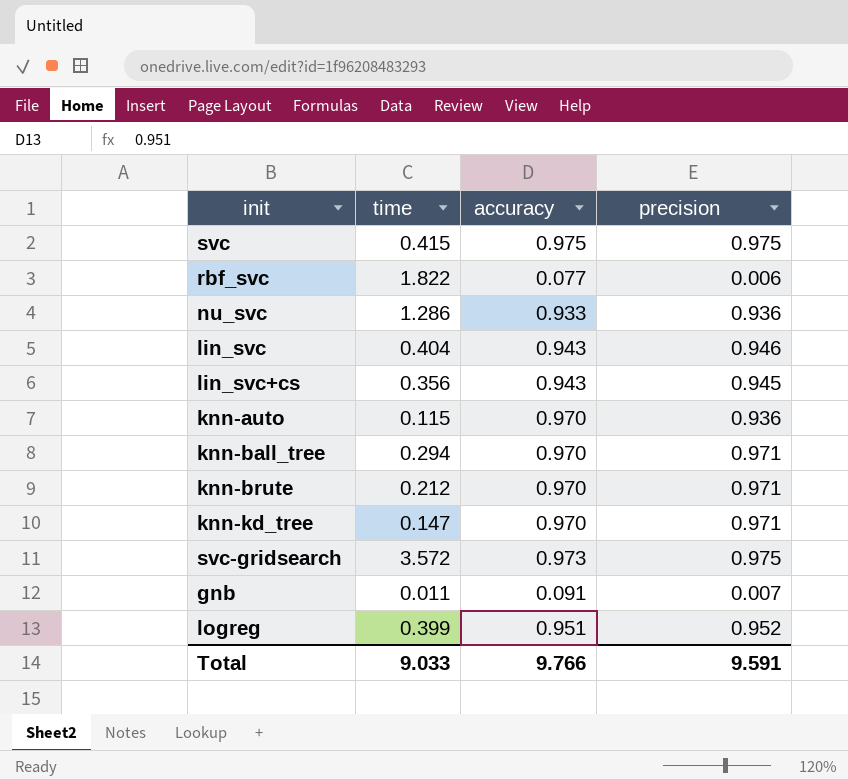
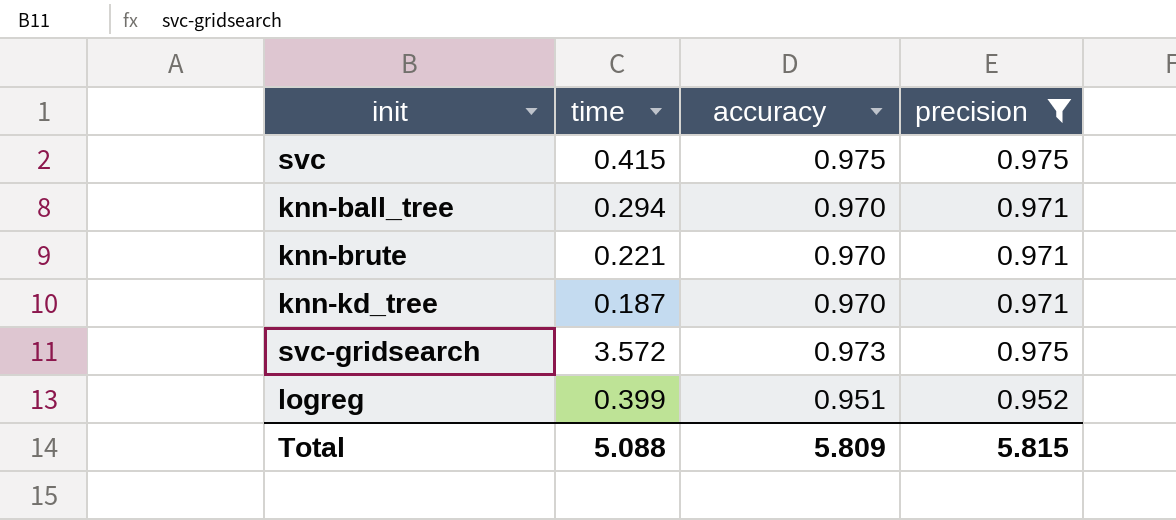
filter: none -> precision >= 0.952
knn-brute | time: 0.212 -> 0.221
knn-kd_tree | time: 0.147 -> 0.187
Total | time: 9.033 -> 5.088
Total | accuracy: 9.766 -> 5.809
Total | precision: 9.591 -> 5.815

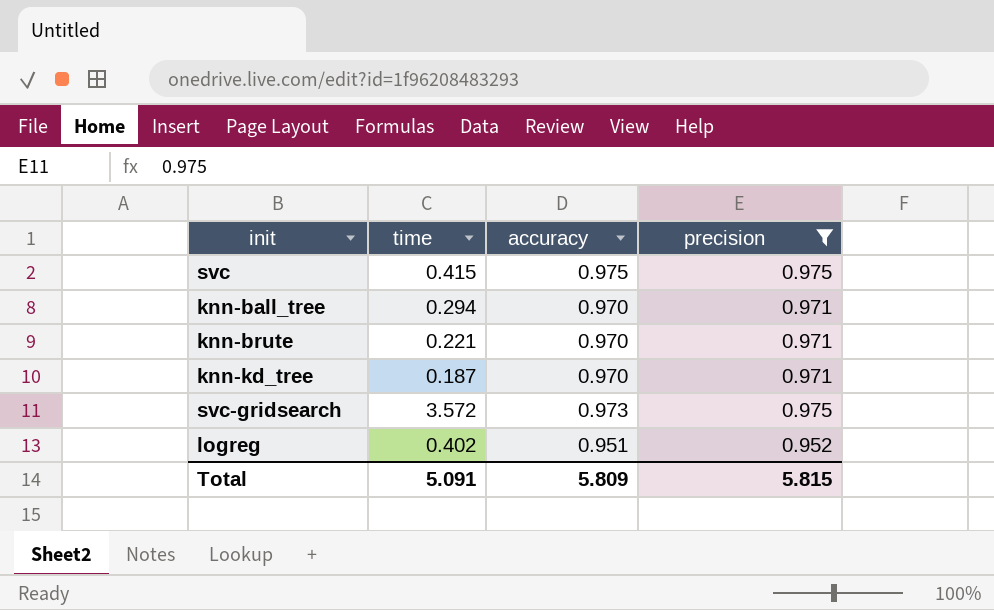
logreg | time: 0.399 -> 0.402
Total | time: 5.088 -> 5.091

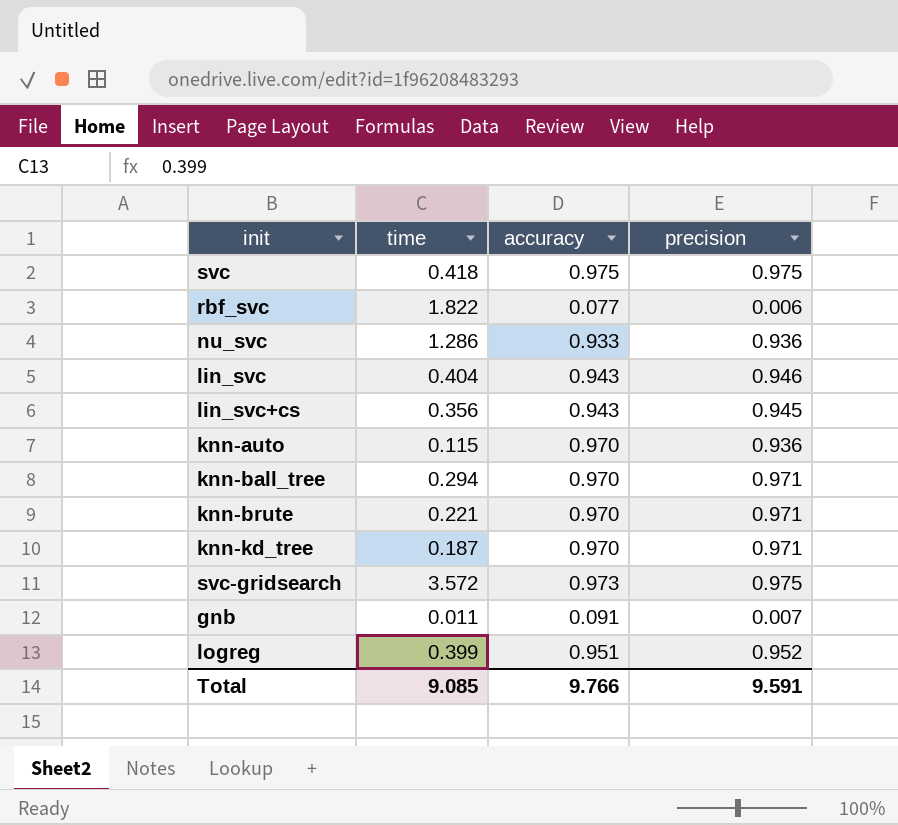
filter: precision >= 0.952 -> none
svc | time: 0.415 -> 0.418
logreg | time: 0.402 -> 0.399
Total | time: 5.091 -> 9.085
Total | accuracy: 5.809 -> 9.766
Total | precision: 5.815 -> 9.591

